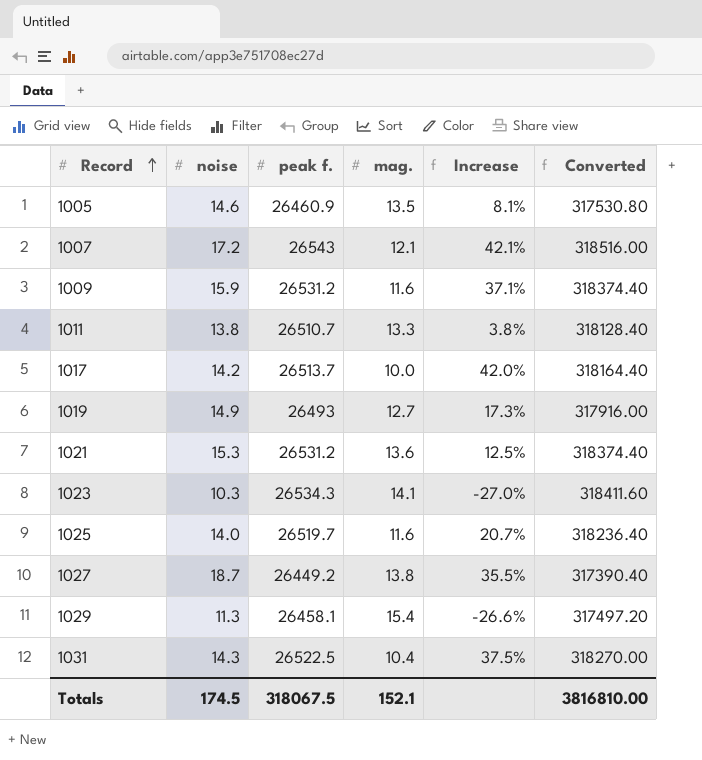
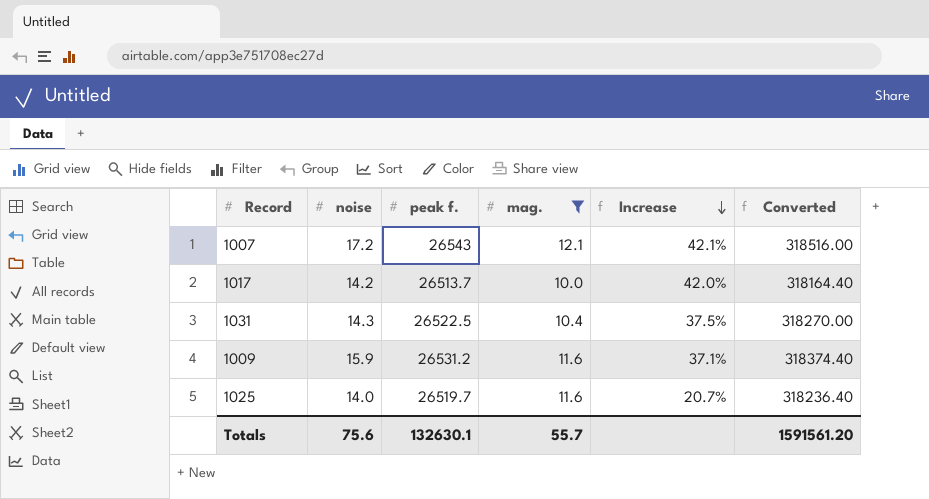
filter: none -> mag. <= 12.1
row order: Record ascending -> Increase descending
Totals | noise: 174.5 -> 75.6
Totals | peak f.: 318067.5 -> 132630.1
Totals | mag.: 152.1 -> 55.7
Totals | Converted: 3816810.00 -> 1591561.20

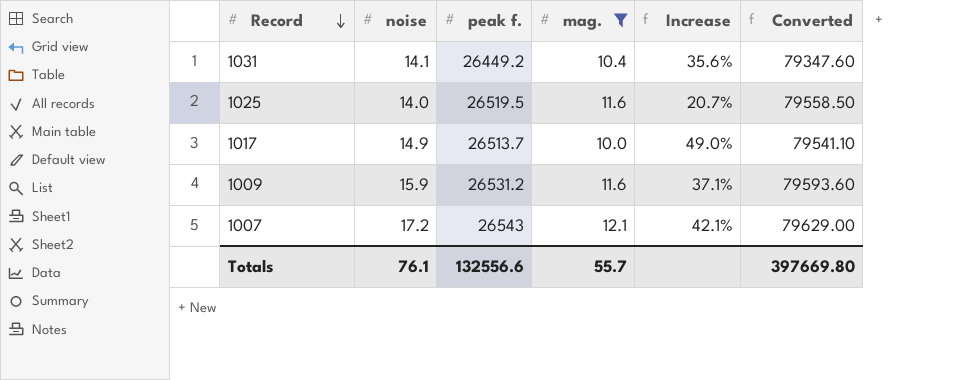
row order: Increase descending -> Record descending
column Converted | formula: [peak f.] * 12 -> [peak f.] * 3
1031 | noise: 14.3 -> 14.1
1031 | peak f.: 26522.5 -> 26449.2
1031 | Increase: 37.5% -> 35.6%
1025 | peak f.: 26519.7 -> 26519.5
1017 | noise: 14.2 -> 14.9
1017 | Increase: 42.0% -> 49.0%
Totals | noise: 75.6 -> 76.1
Totals | peak f.: 132630.1 -> 132556.6
Totals | Converted: 1591561.20 -> 397669.80

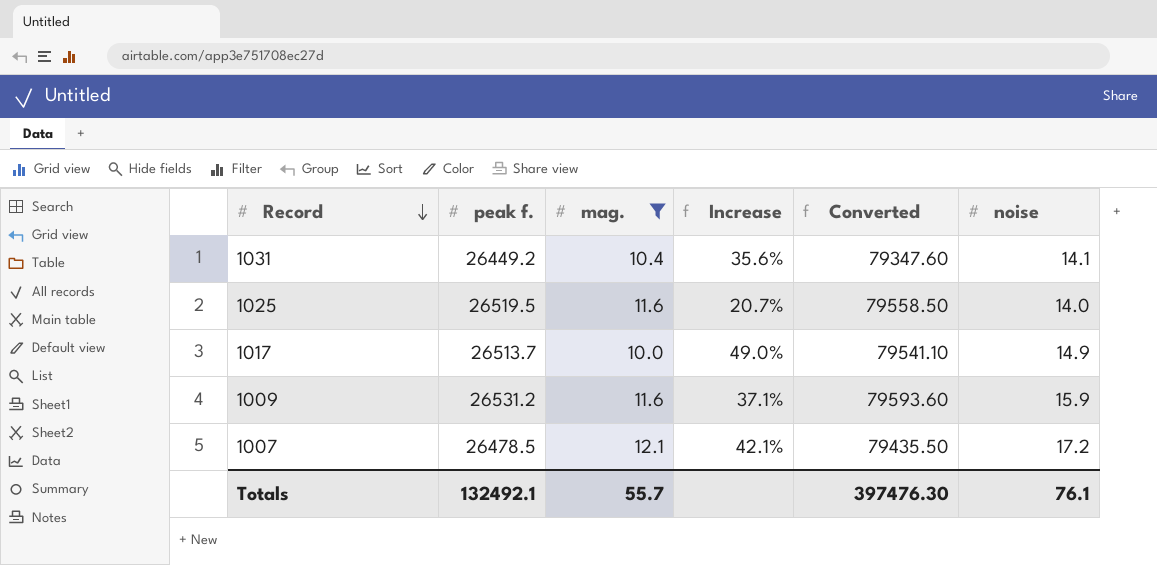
column noise | position: 2 -> 6
1007 | peak f.: 26543 -> 26478.5
1007 | Converted: 79629.00 -> 79435.50
Totals | peak f.: 132556.6 -> 132492.1
Totals | Converted: 397669.80 -> 397476.30

